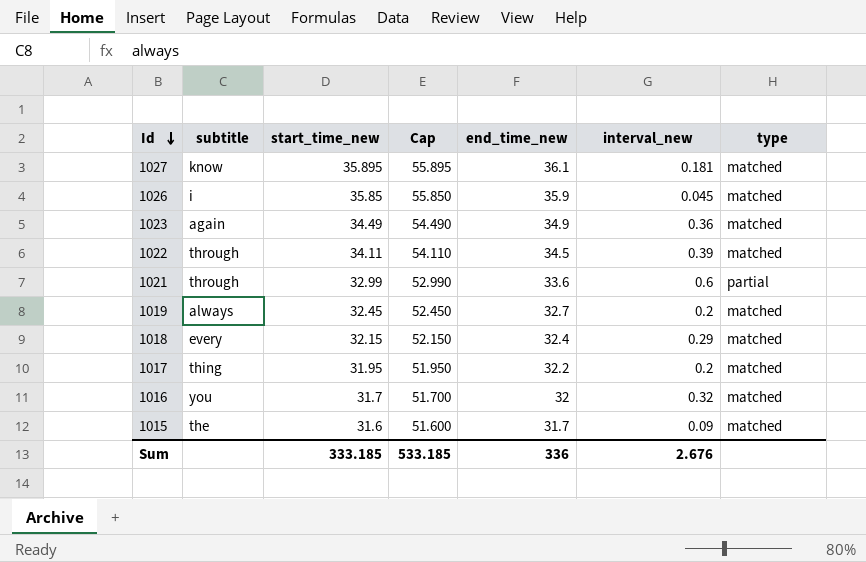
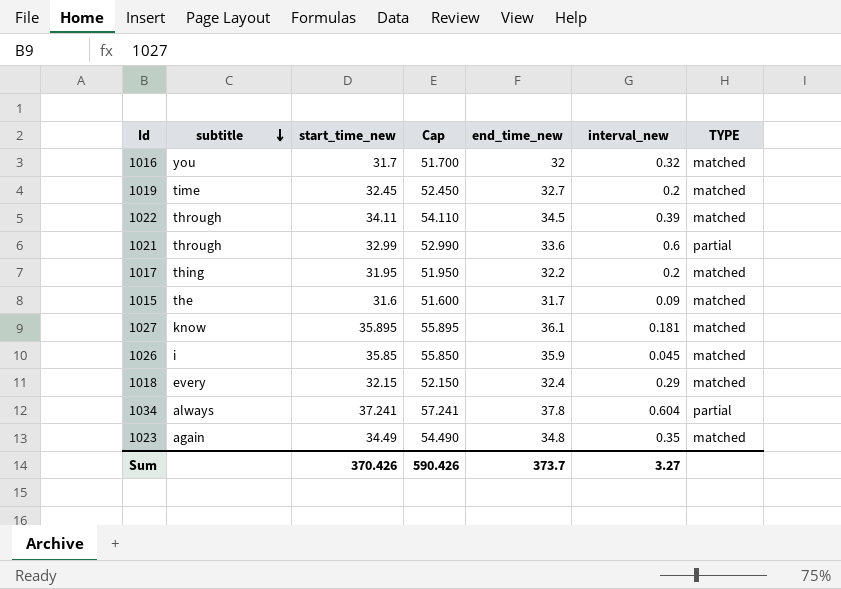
row order: Id descending -> subtitle descending
column name: type -> TYPE
1019 | subtitle: always -> time
row 1034: none -> always | 37.241 | 57.241 | 37.8 | 0.604 | partial
1023 | end_time_new: 34.9 -> 34.8
1023 | interval_new: 0.36 -> 0.35
Sum | start_time_new: 333.185 -> 370.426
Sum | Cap: 533.185 -> 590.426
Sum | end_time_new: 336 -> 373.7
Sum | interval_new: 2.676 -> 3.27

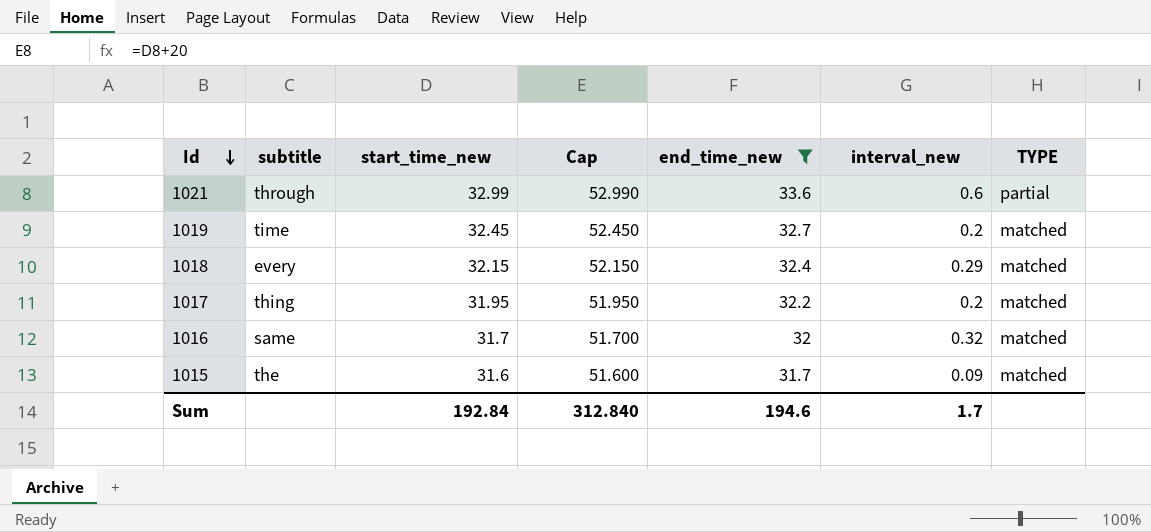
filter: none -> end_time_new <= 33.6
row order: subtitle descending -> Id descending
1016 | subtitle: you -> same
Sum | start_time_new: 370.426 -> 192.84
Sum | Cap: 590.426 -> 312.840
Sum | end_time_new: 373.7 -> 194.6
Sum | interval_new: 3.27 -> 1.7

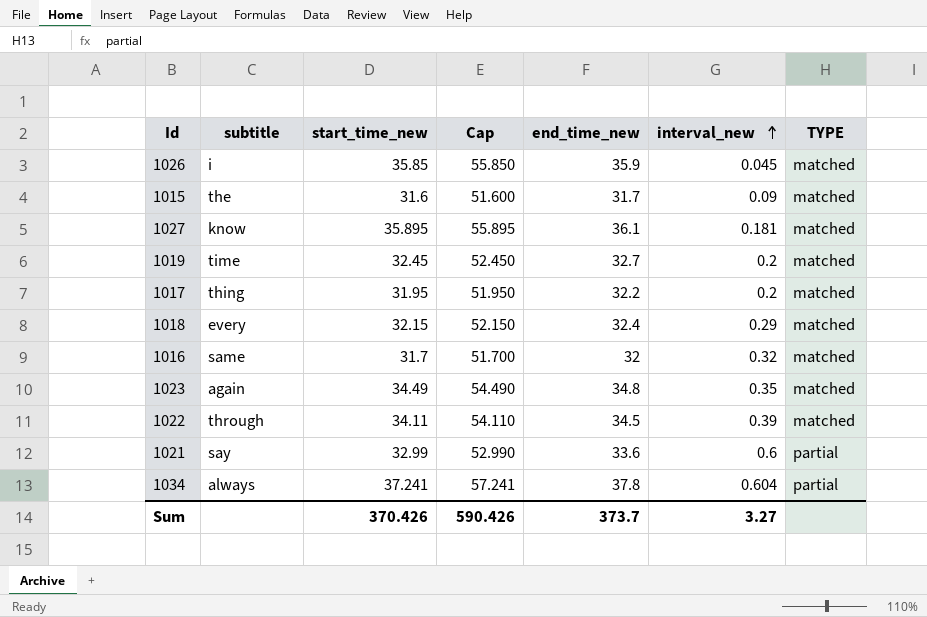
filter: end_time_new <= 33.6 -> none
row order: Id descending -> interval_new ascending
1021 | subtitle: through -> say
Sum | start_time_new: 192.84 -> 370.426
Sum | Cap: 312.840 -> 590.426
Sum | end_time_new: 194.6 -> 373.7
Sum | interval_new: 1.7 -> 3.27

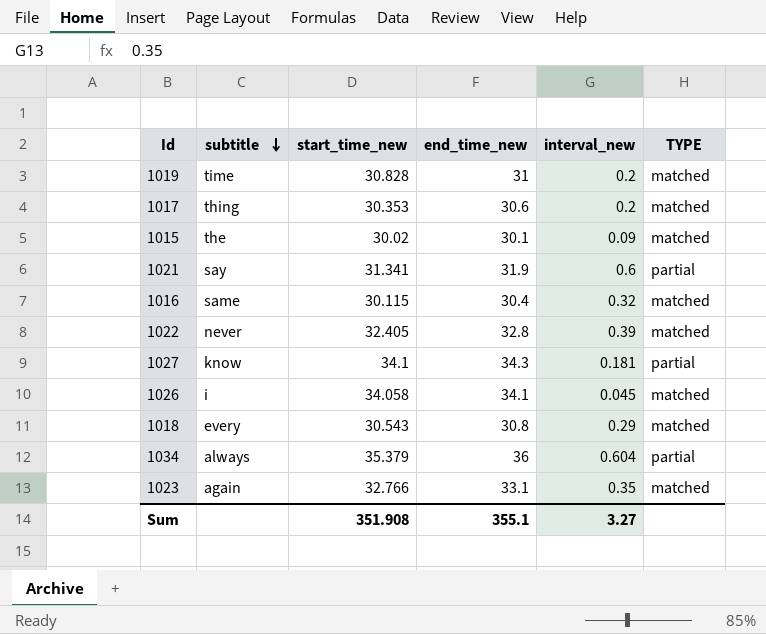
row order: interval_new ascending -> subtitle descending
column Cap | formula: [start_time_new] + 20 -> none
1019 | start_time_new: 32.45 -> 30.828
1019 | end_time_new: 32.7 -> 31
1017 | start_time_new: 31.95 -> 30.353
1017 | end_time_new: 32.2 -> 30.6
1015 | start_time_new: 31.6 -> 30.02
1015 | end_time_new: 31.7 -> 30.1
1021 | start_time_new: 32.99 -> 31.341
1021 | end_time_new: 33.6 -> 31.9
1016 | start_time_new: 31.7 -> 30.115
1016 | end_time_new: 32 -> 30.4
1022 | subtitle: through -> never
1022 | start_time_new: 34.11 -> 32.405
1022 | end_time_new: 34.5 -> 32.8
1027 | start_time_new: 35.895 -> 34.1
1027 | end_time_new: 36.1 -> 34.3
1027 | TYPE: matched -> partial
1026 | start_time_new: 35.85 -> 34.058
1026 | end_time_new: 35.9 -> 34.1
1018 | start_time_new: 32.15 -> 30.543
1018 | end_time_new: 32.4 -> 30.8
1034 | start_time_new: 37.241 -> 35.379
1034 | end_time_new: 37.8 -> 36
1023 | start_time_new: 34.49 -> 32.766
1023 | end_time_new: 34.8 -> 33.1
Sum | start_time_new: 370.426 -> 351.908
Sum | end_time_new: 373.7 -> 355.1

